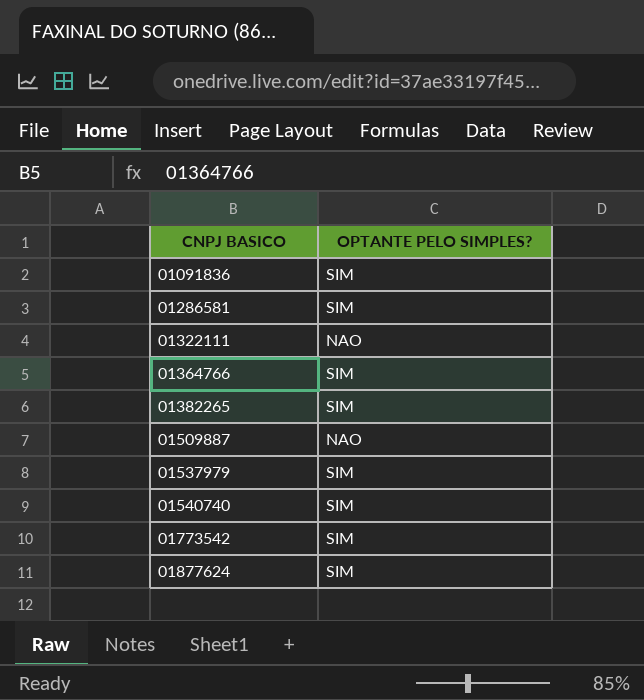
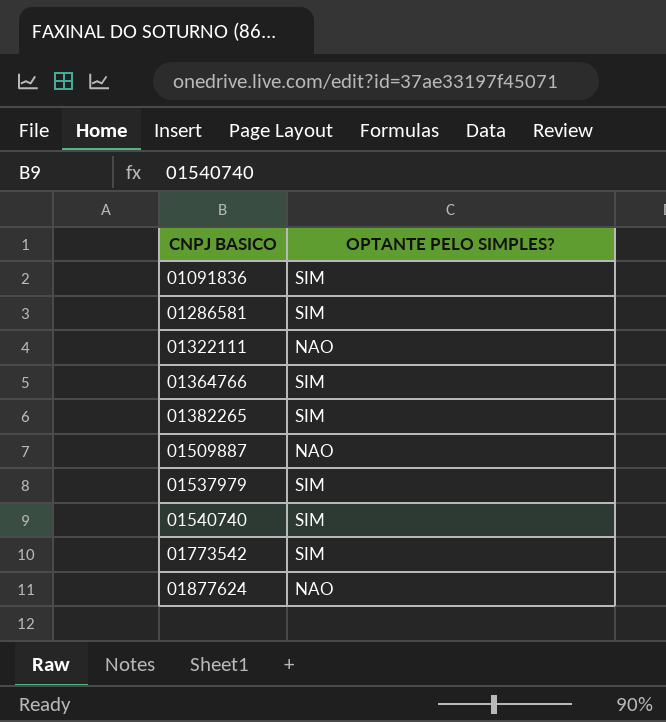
01877624 | OPTANTE PELO SIMPLES?: SIM -> NAO

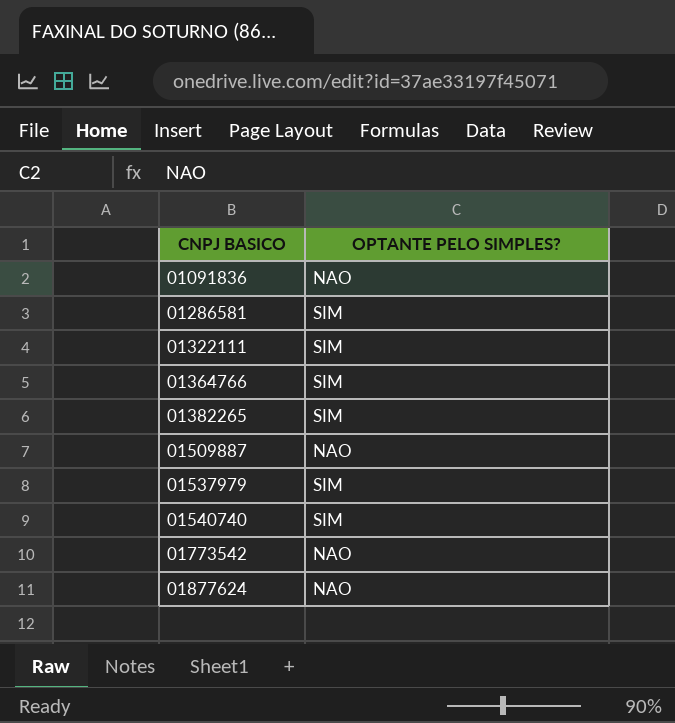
01091836 | OPTANTE PELO SIMPLES?: SIM -> NAO
01322111 | OPTANTE PELO SIMPLES?: NAO -> SIM
01773542 | OPTANTE PELO SIMPLES?: SIM -> NAO

